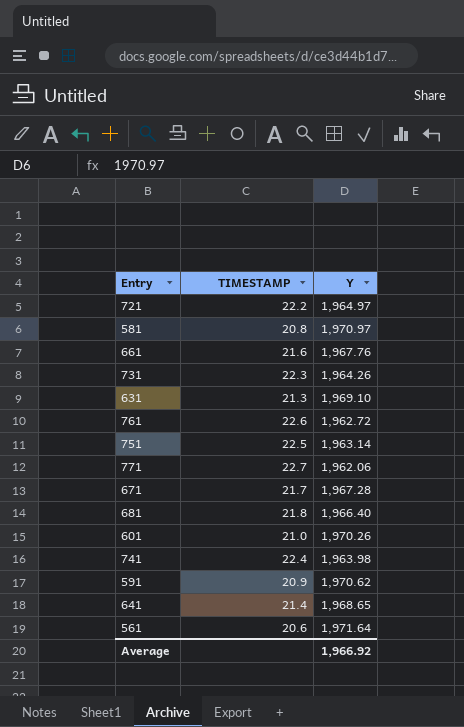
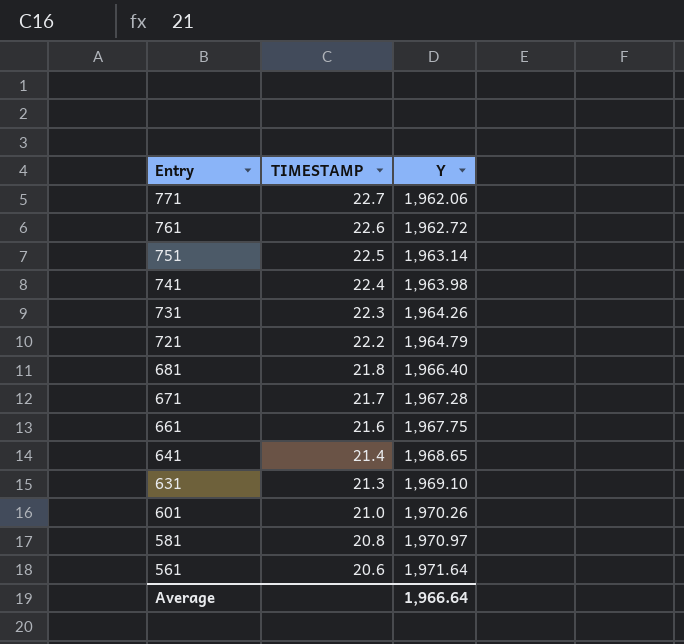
row order: none -> Entry descending
row 591: 20.9 | 1,970.62 -> none
721 | Y: 1,964.97 -> 1,964.79
661 | Y: 1,967.76 -> 1,967.75
Average | Y: 1,966.92 -> 1,966.64

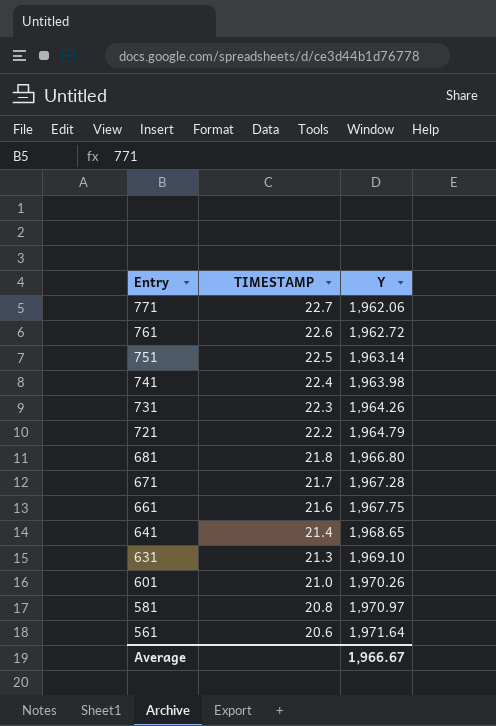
681 | Y: 1,966.40 -> 1,966.80
Average | Y: 1,966.64 -> 1,966.67

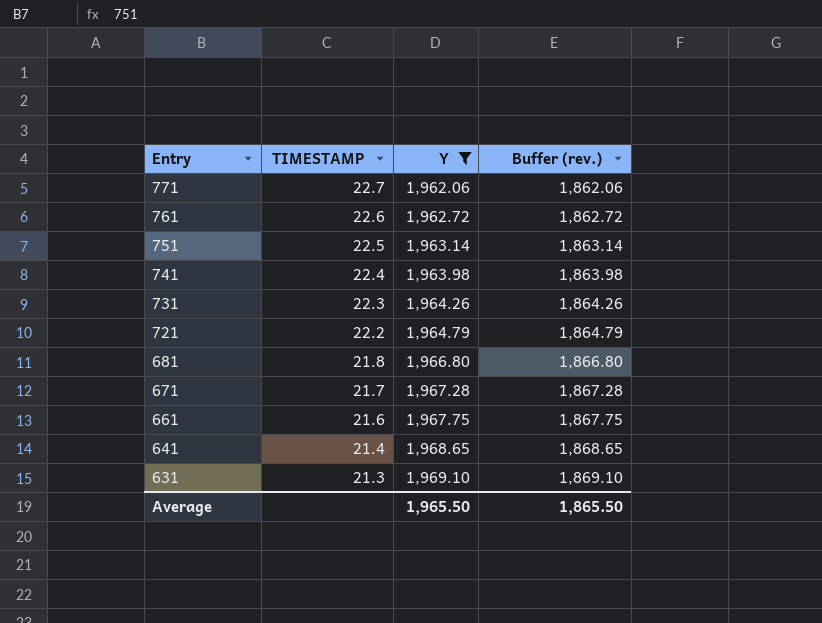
filter: none -> Y <= 1,969.10
column Buffer (rev.) | formula: none -> [Y] - 100
Average | Y: 1,966.67 -> 1,965.50

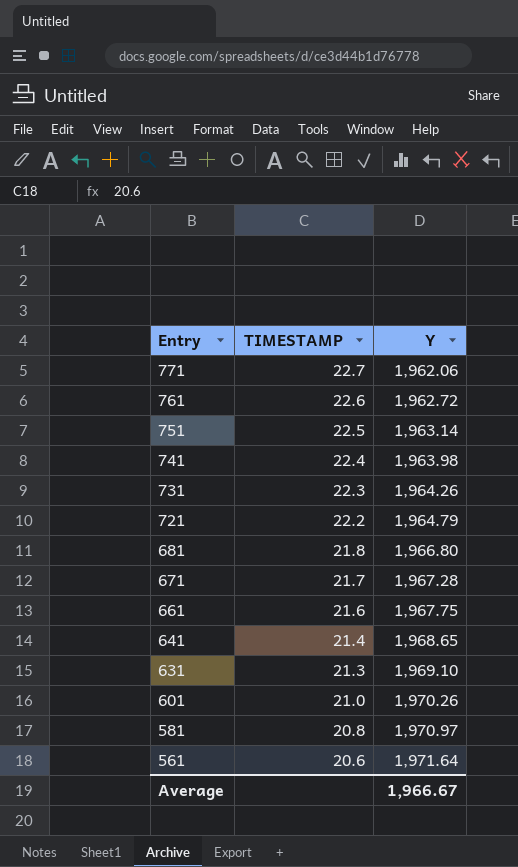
filter: Y <= 1,969.10 -> none
column Buffer (rev.) | formula: [Y] - 100 -> none
Average | Y: 1,965.50 -> 1,966.67

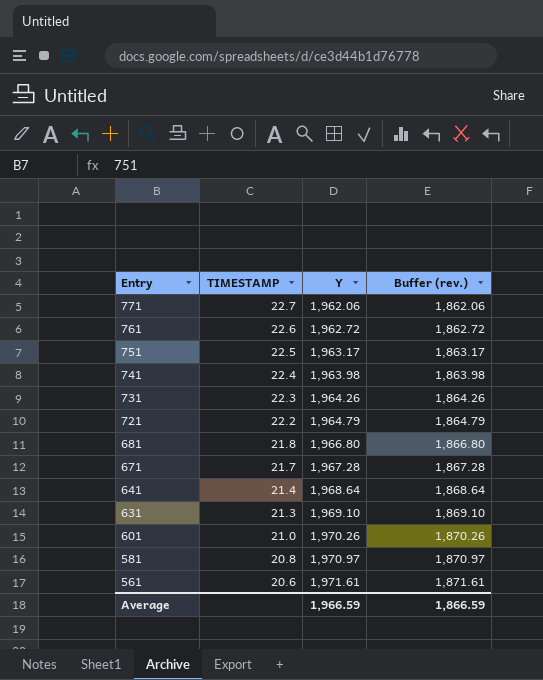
column Buffer (rev.) | formula: none -> [Y] - 100
row 661: 21.6 | 1,967.75 -> none
751 | Y: 1,963.14 -> 1,963.17
641 | Y: 1,968.65 -> 1,968.64
561 | Y: 1,971.64 -> 1,971.61
Average | Y: 1,966.67 -> 1,966.59

